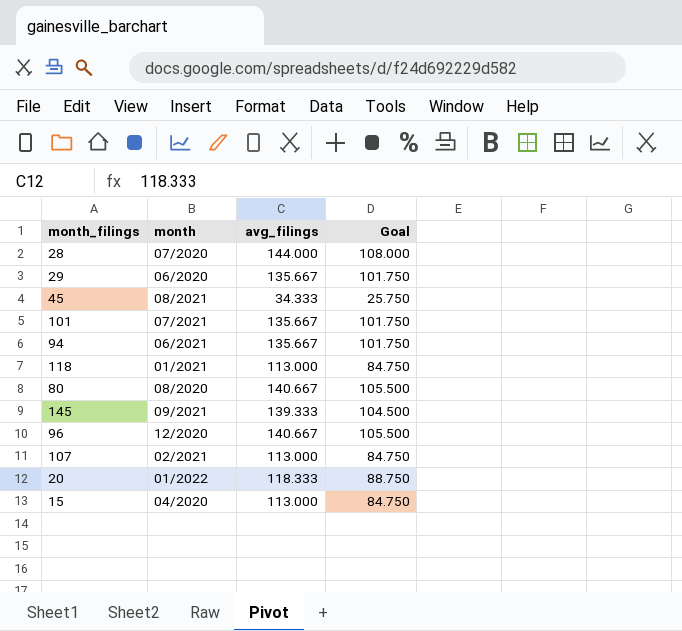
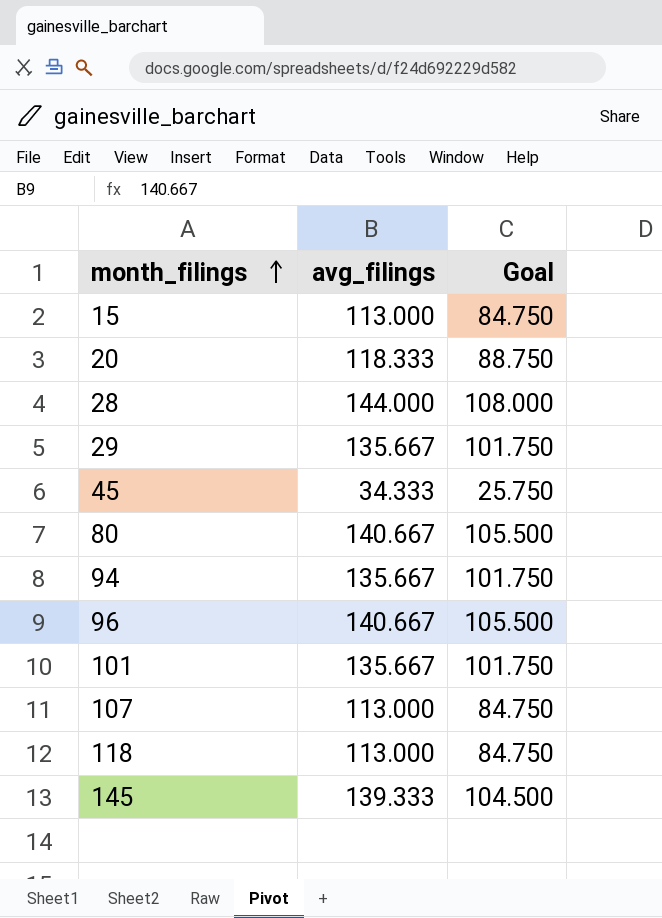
row order: none -> month_filings ascending
column month | position: 2 -> none

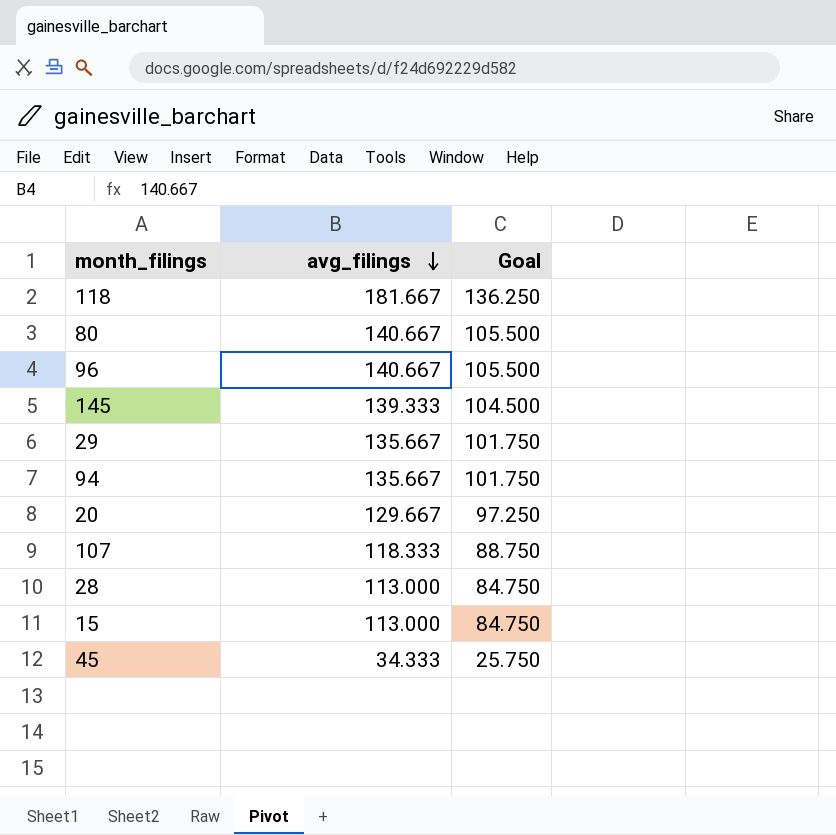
row order: month_filings ascending -> avg_filings descending
row 101: 135.667 | 101.750 -> none
118 | avg_filings: 113.000 -> 181.667
118 | Goal: 84.750 -> 136.250
20 | avg_filings: 118.333 -> 129.667
20 | Goal: 88.750 -> 97.250
107 | avg_filings: 113.000 -> 118.333
107 | Goal: 84.750 -> 88.750
28 | avg_filings: 144.000 -> 113.000
28 | Goal: 108.000 -> 84.750

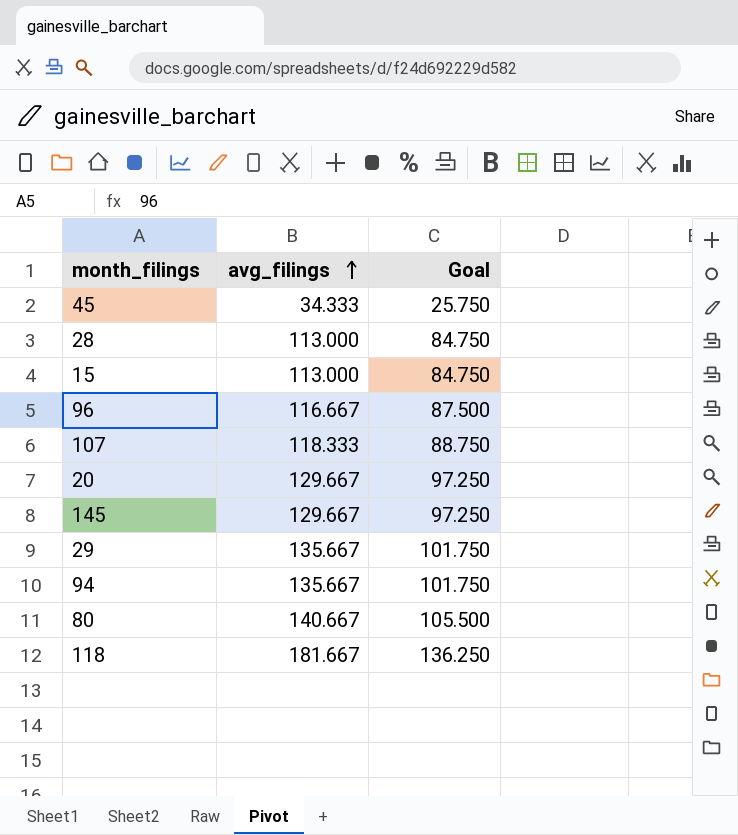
row order: avg_filings descending -> avg_filings ascending
96 | avg_filings: 140.667 -> 116.667
96 | Goal: 105.500 -> 87.500
145 | avg_filings: 139.333 -> 129.667
145 | Goal: 104.500 -> 97.250

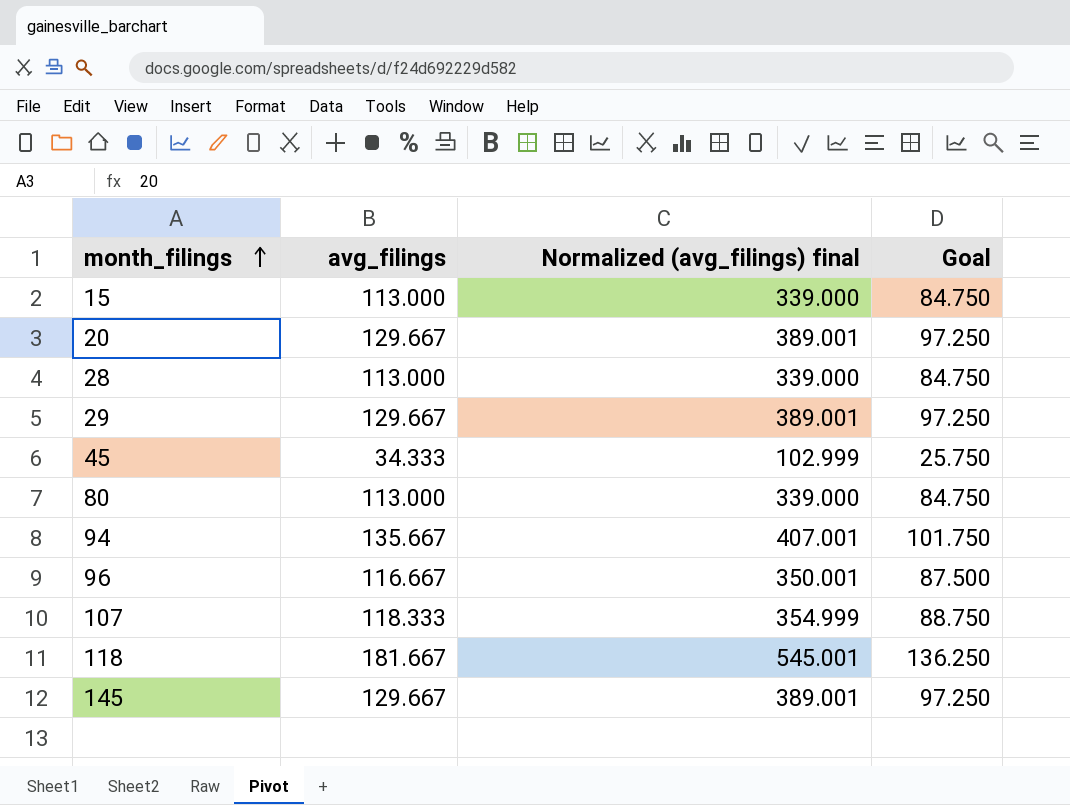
row order: avg_filings ascending -> month_filings ascending
column Normalized (avg_filings) final | formula: none -> [avg_filings] * 3
29 | avg_filings: 135.667 -> 129.667
29 | Goal: 101.750 -> 97.250
80 | avg_filings: 140.667 -> 113.000
80 | Goal: 105.500 -> 84.750

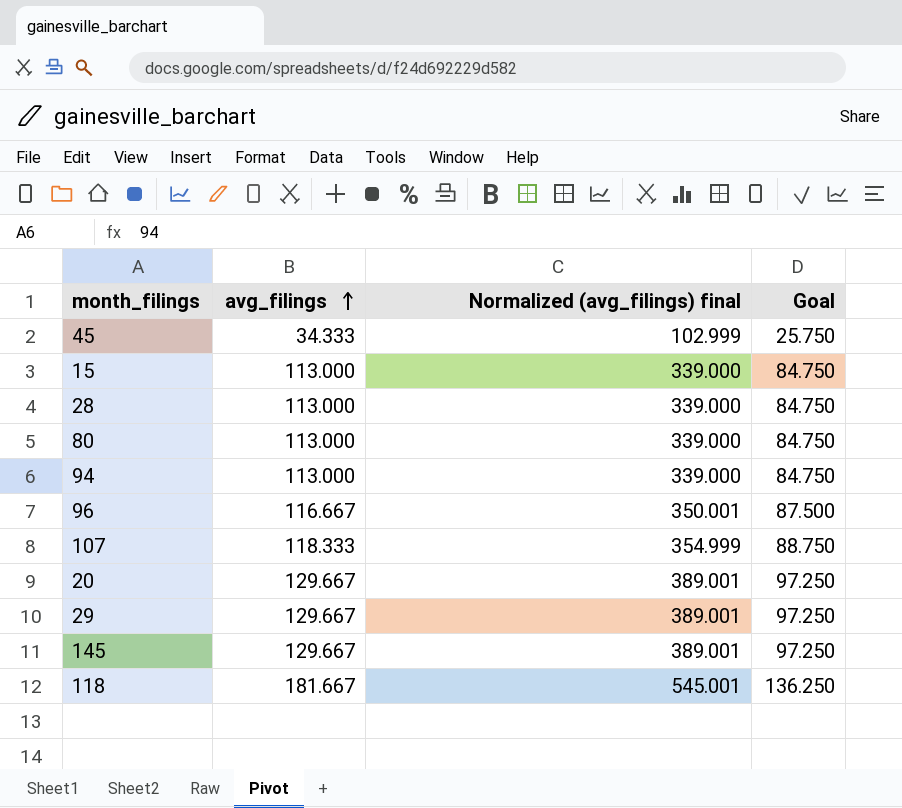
row order: month_filings ascending -> avg_filings ascending
94 | avg_filings: 135.667 -> 113.000
94 | Normalized (avg_filings) final: 407.001 -> 339.000
94 | Goal: 101.750 -> 84.750

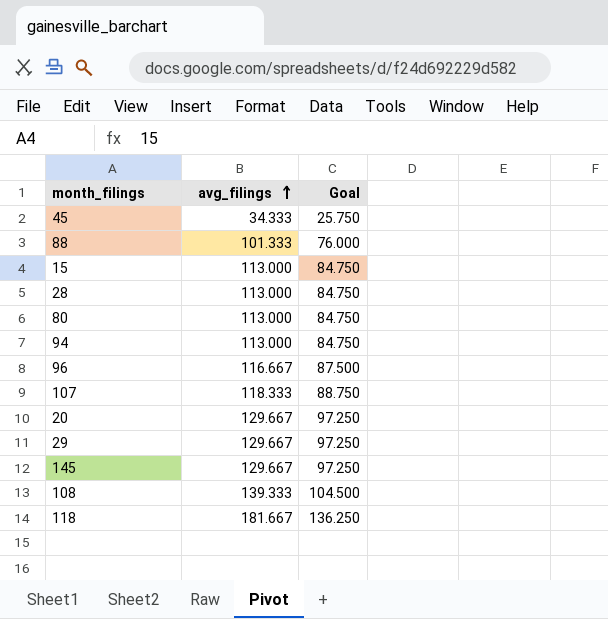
column Normalized (avg_filings) final | formula: [avg_filings] * 3 -> none
row 88: none -> 101.333 | 76.000
row 108: none -> 139.333 | 104.500

